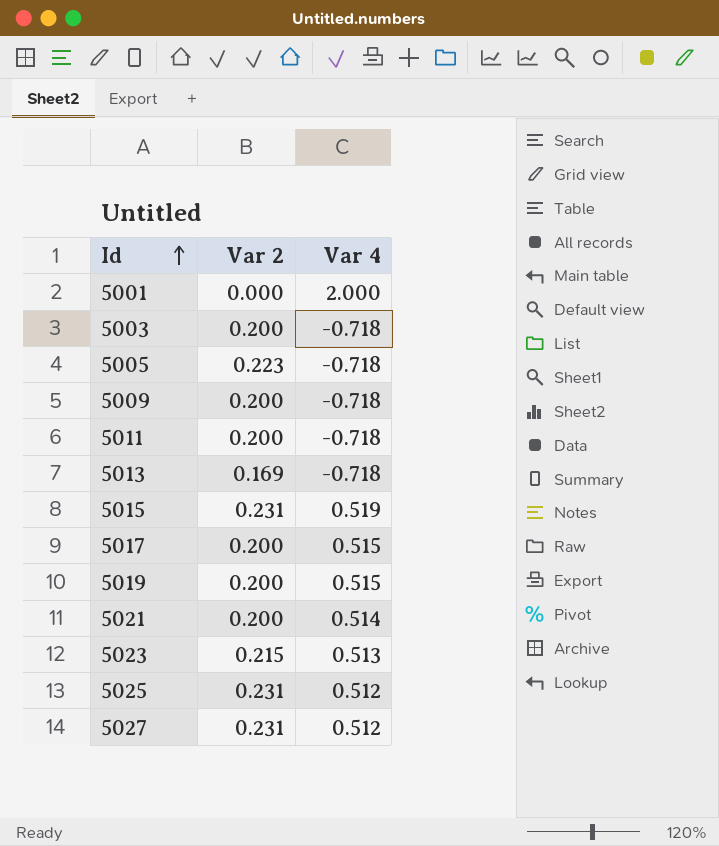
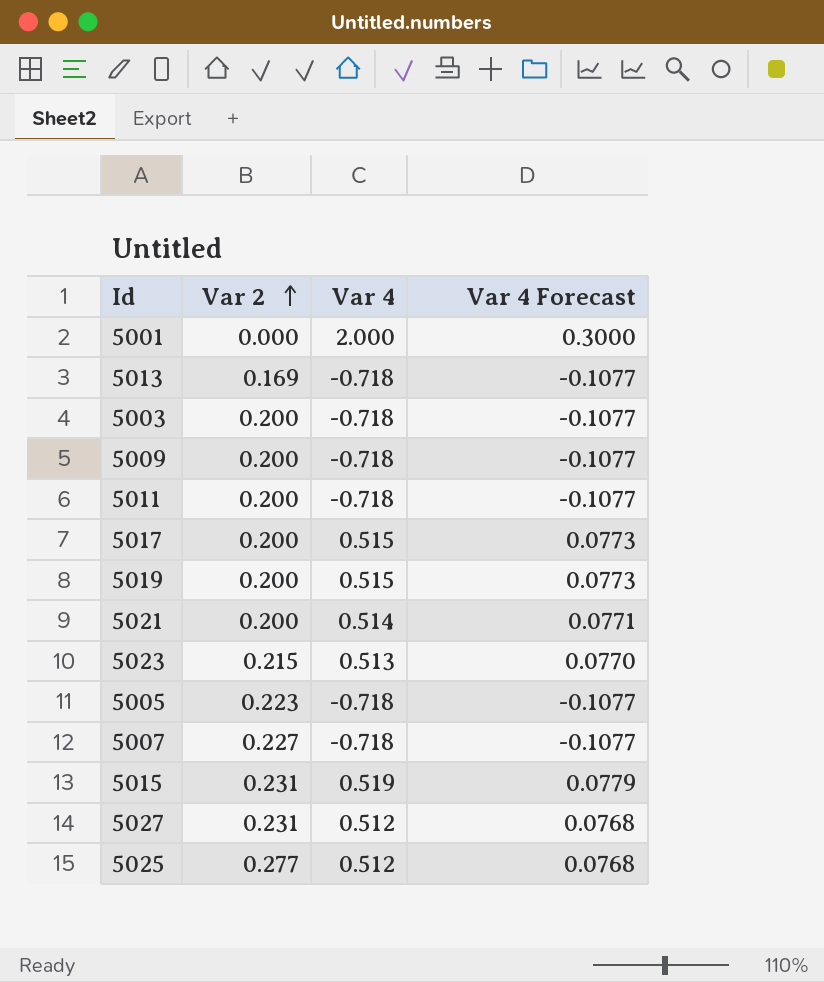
row order: Id ascending -> Var 2 ascending
column Var 4 Forecast | formula: none -> [Var 4] * 0.15
row 5007: none -> 0.227 | -0.718 | -0.1077
5025 | Var 2: 0.231 -> 0.277

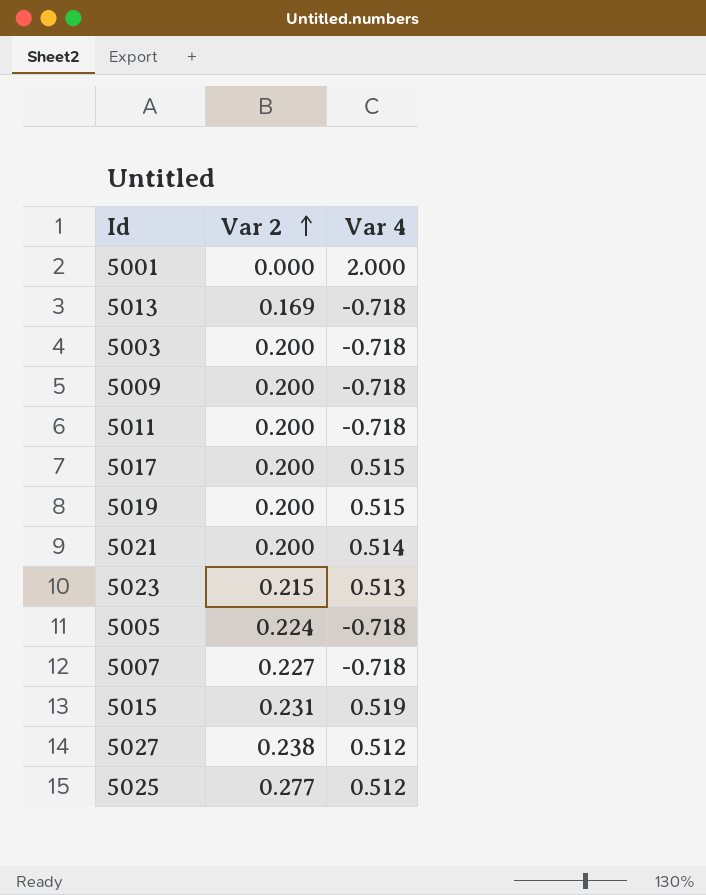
column Var 4 Forecast | formula: [Var 4] * 0.15 -> none
5005 | Var 2: 0.223 -> 0.224
5027 | Var 2: 0.231 -> 0.238

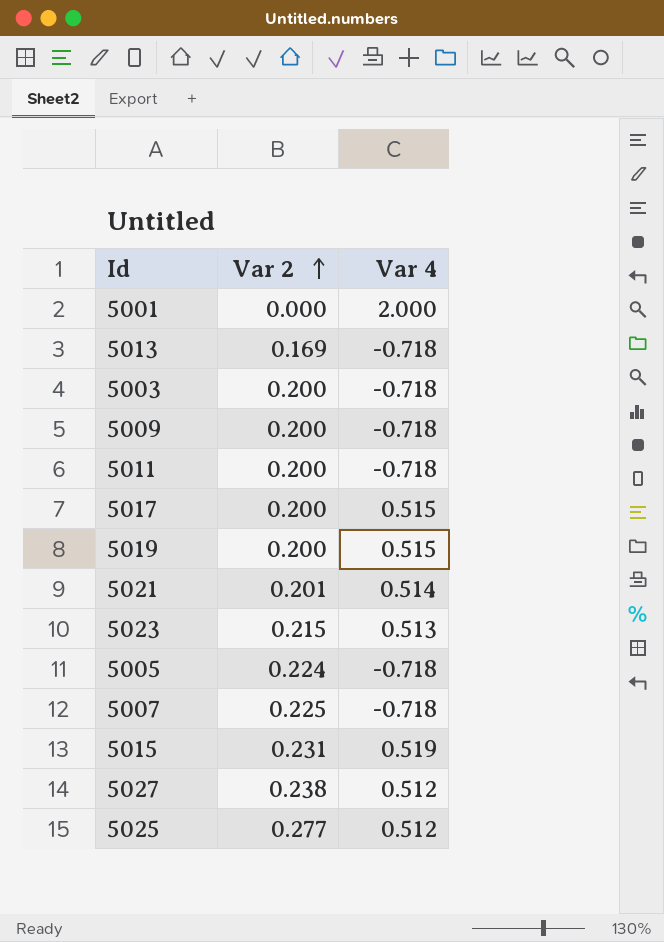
5021 | Var 2: 0.200 -> 0.201
5007 | Var 2: 0.227 -> 0.225

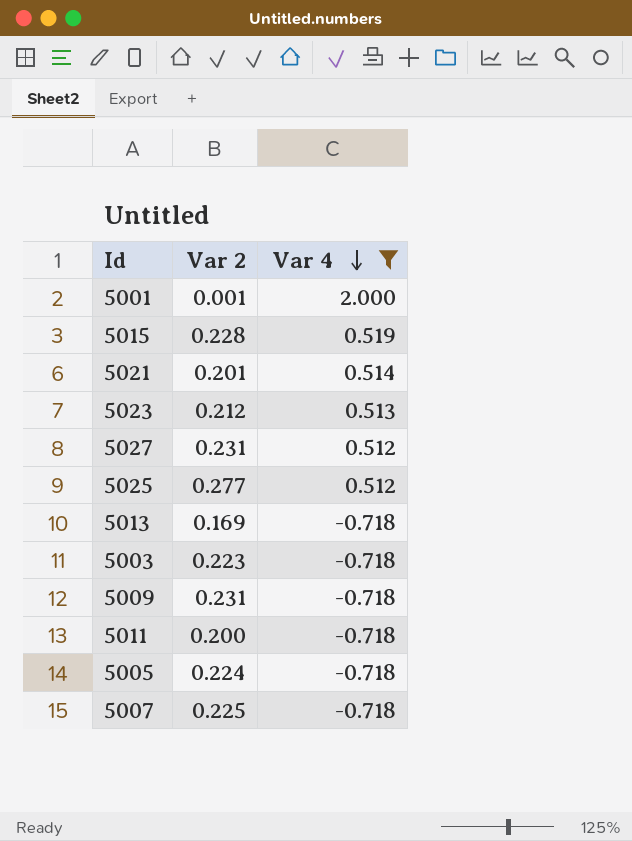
filter: none -> Var 4 != 0.515
row order: Var 2 ascending -> Var 4 descending
5001 | Var 2: 0.000 -> 0.001
5015 | Var 2: 0.231 -> 0.228
5023 | Var 2: 0.215 -> 0.212
5027 | Var 2: 0.238 -> 0.231
5003 | Var 2: 0.200 -> 0.223
5009 | Var 2: 0.200 -> 0.231

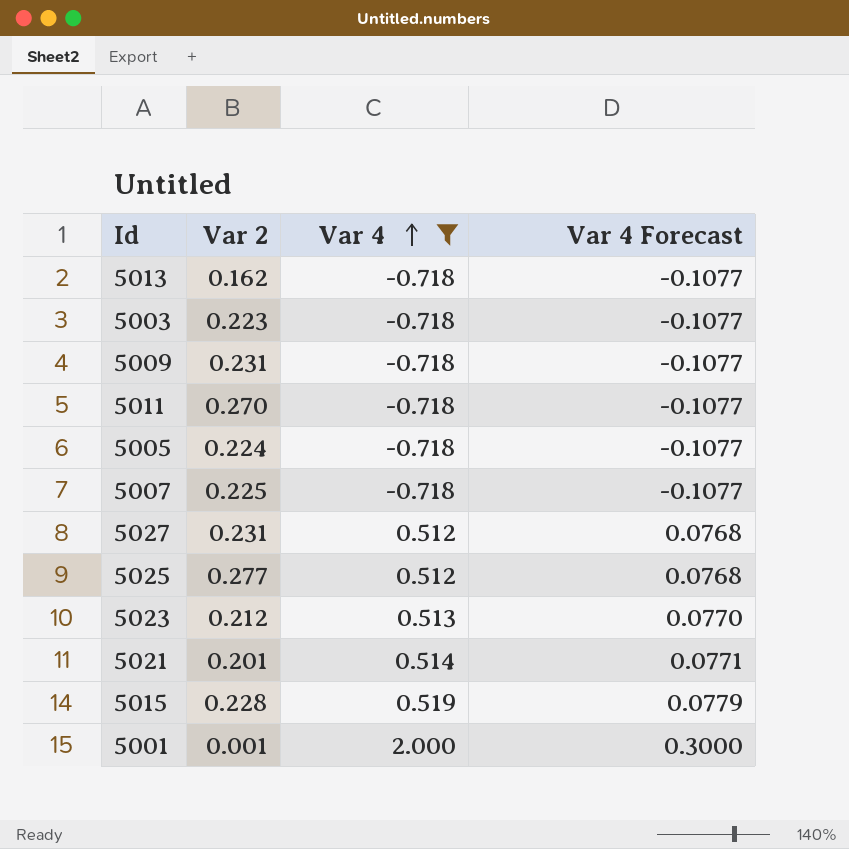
row order: Var 4 descending -> Var 4 ascending
column Var 4 Forecast | formula: none -> [Var 4] * 0.15
5013 | Var 2: 0.169 -> 0.162
5011 | Var 2: 0.200 -> 0.270

